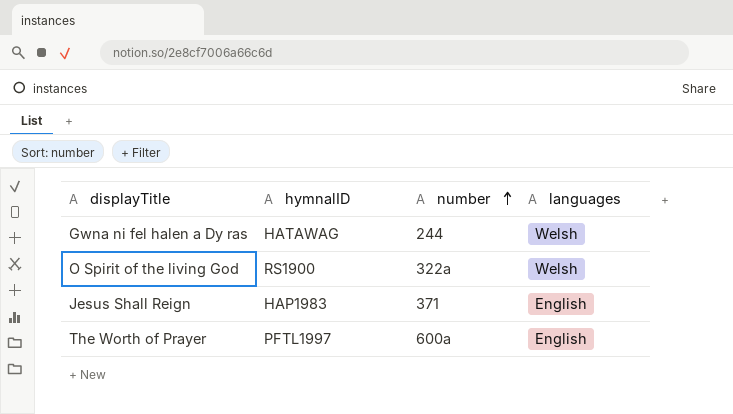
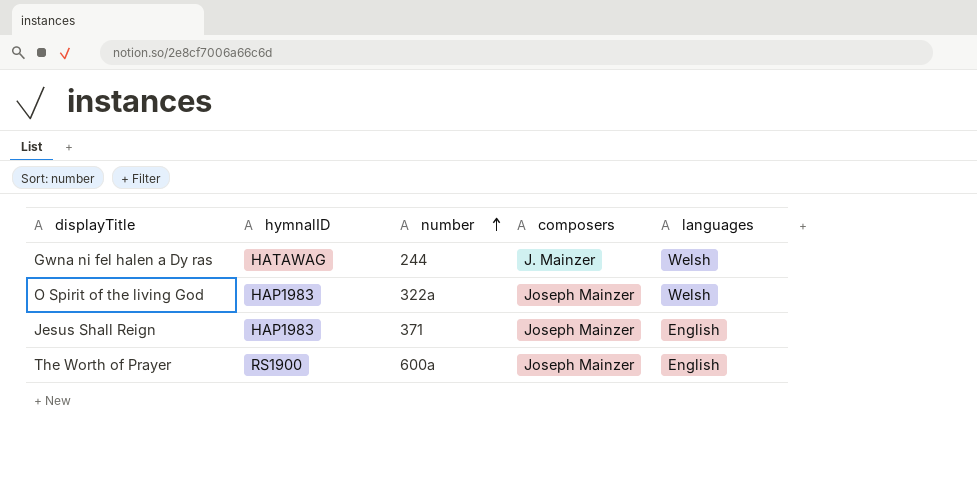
column composers | position: none -> 4
O Spirit of the living God | hymnalID: RS1900 -> HAP1983
The Worth of Prayer | hymnalID: PFTL1997 -> RS1900

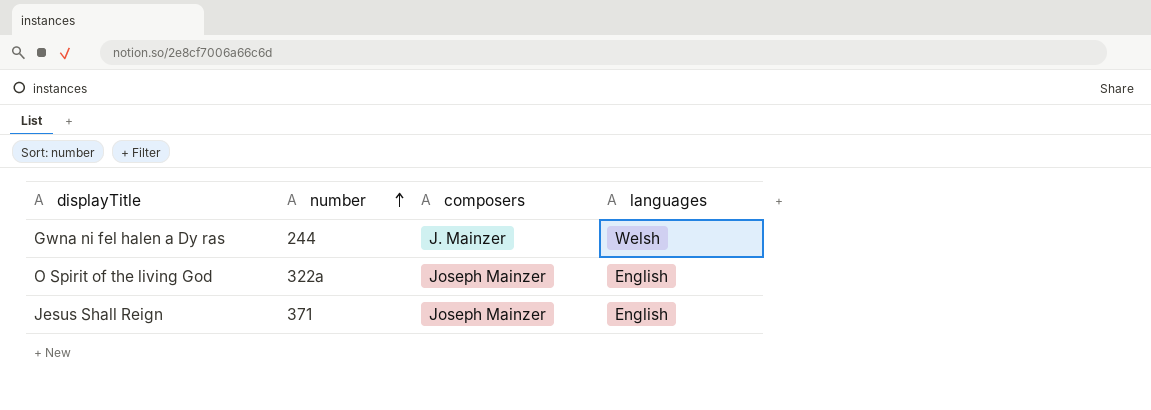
column hymnalID | position: 2 -> none
row The Worth of Prayer: RS1900 | 600a | Joseph Mainzer | English -> none
O Spirit of the living God | languages: Welsh -> English

